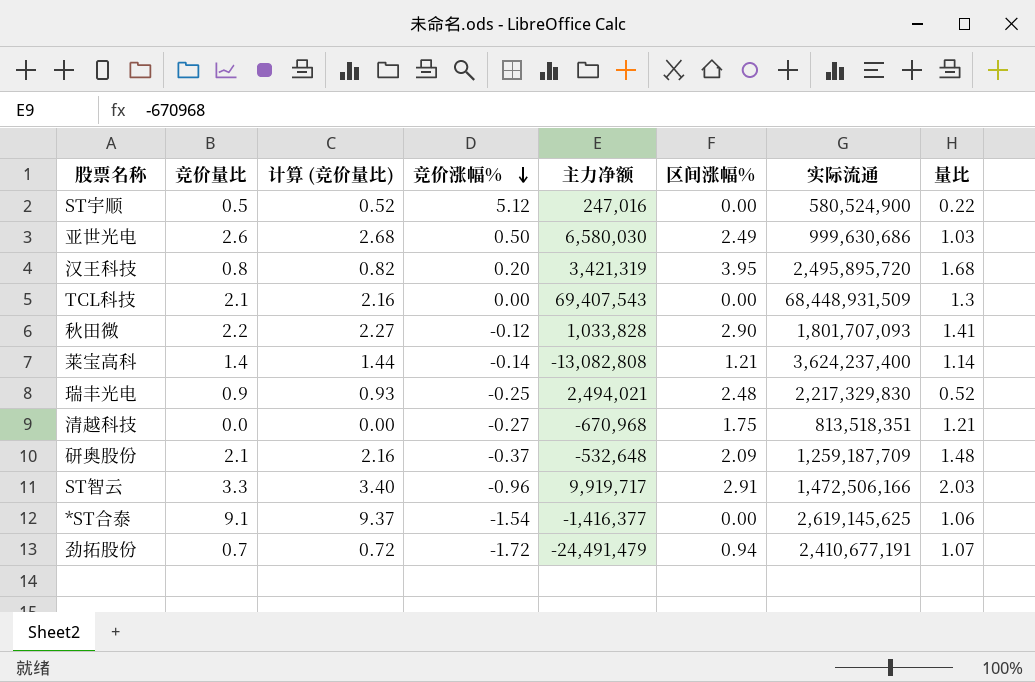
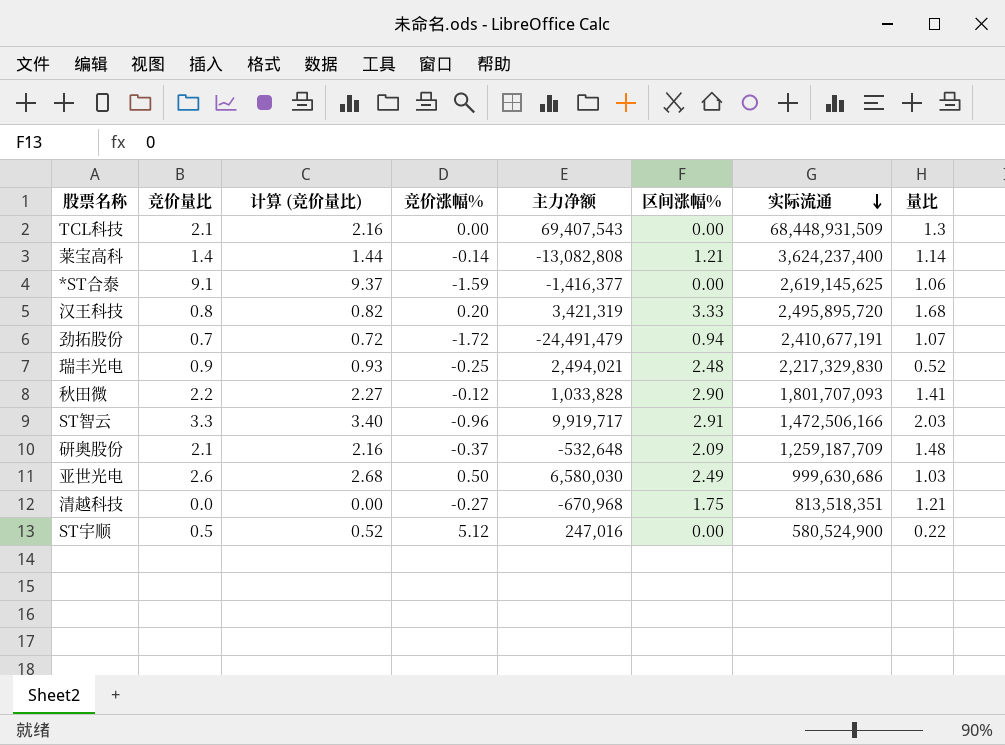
row order: 竞价涨幅% descending -> 实际流通 descending
*ST合泰 | 竞价涨幅%: -1.54 -> -1.59
汉王科技 | 区间涨幅%: 3.95 -> 3.33

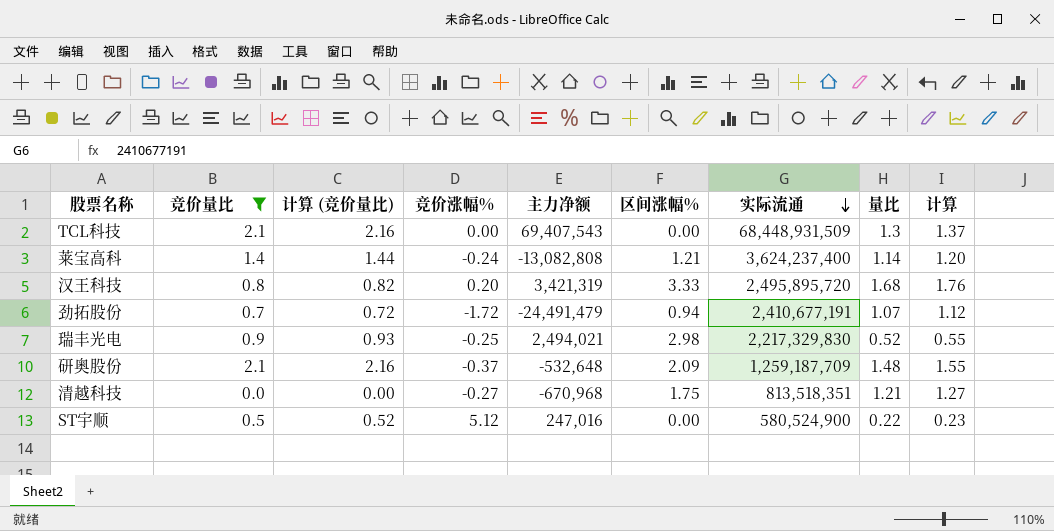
filter: none -> 竞价量比 <= 2.1
column 计算 | formula: none -> [量比] * 1.05
莱宝高科 | 竞价涨幅%: -0.14 -> -0.24
瑞丰光电 | 区间涨幅%: 2.48 -> 2.98

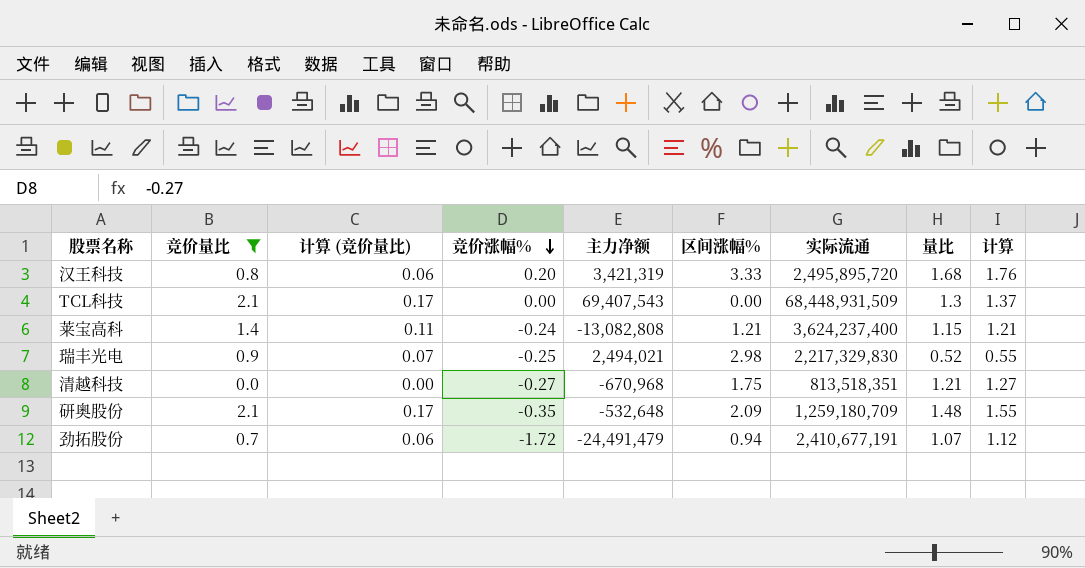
row order: 实际流通 descending -> 竞价涨幅% descending
column 计算 (竞价量比) | formula: [竞价量比] * 1.03 -> [竞价量比] * 0.08
row ST宇顺: 0.5 | 0.52 | 5.12 | 247,016 | 0.00 | 580,524,900 | 0.22 | 0.23 -> none
莱宝高科 | 量比: 1.14 -> 1.15
莱宝高科 | 计算: 1.20 -> 1.21
研奥股份 | 竞价涨幅%: -0.37 -> -0.35
研奥股份 | 实际流通: 1,259,187,709 -> 1,259,180,709

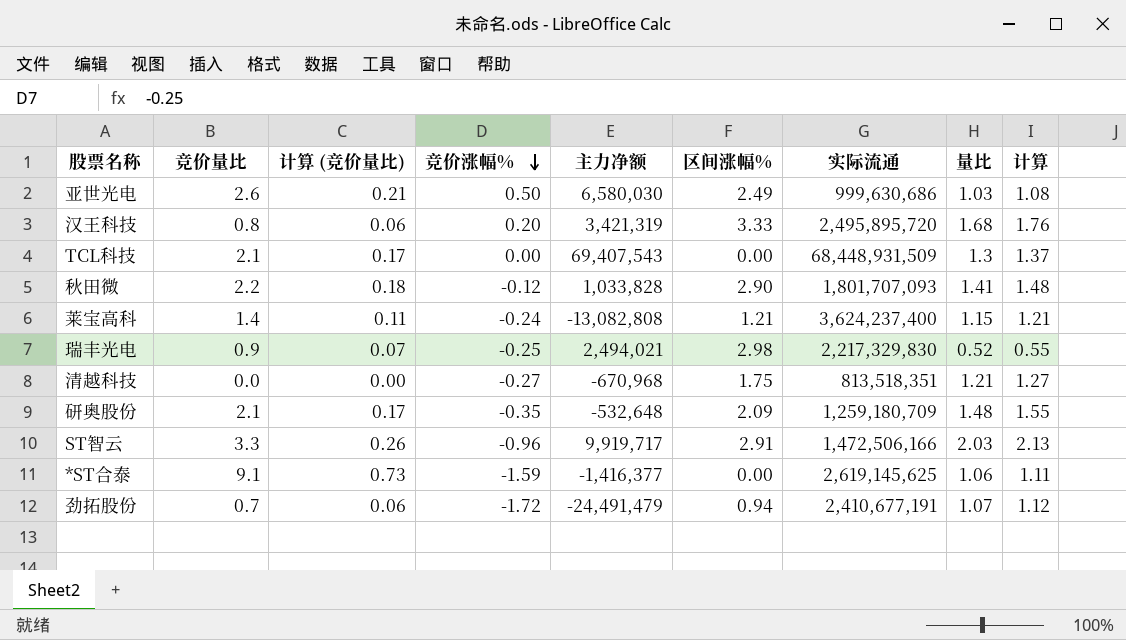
filter: 竞价量比 <= 2.1 -> none

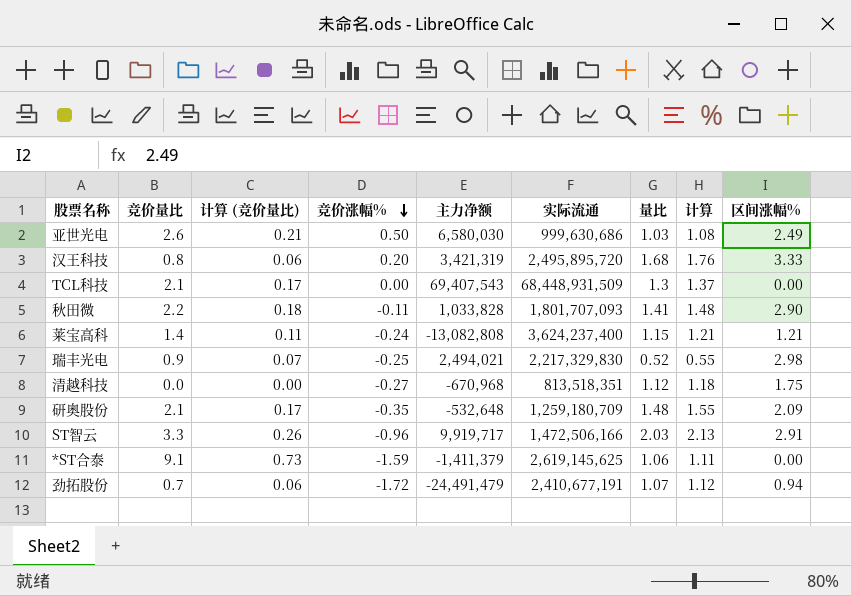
column 区间涨幅% | position: 6 -> 9
秋田微 | 竞价涨幅%: -0.12 -> -0.11
清越科技 | 量比: 1.21 -> 1.12
清越科技 | 计算: 1.27 -> 1.18
*ST合泰 | 主力净额: -1,416,377 -> -1,411,379

